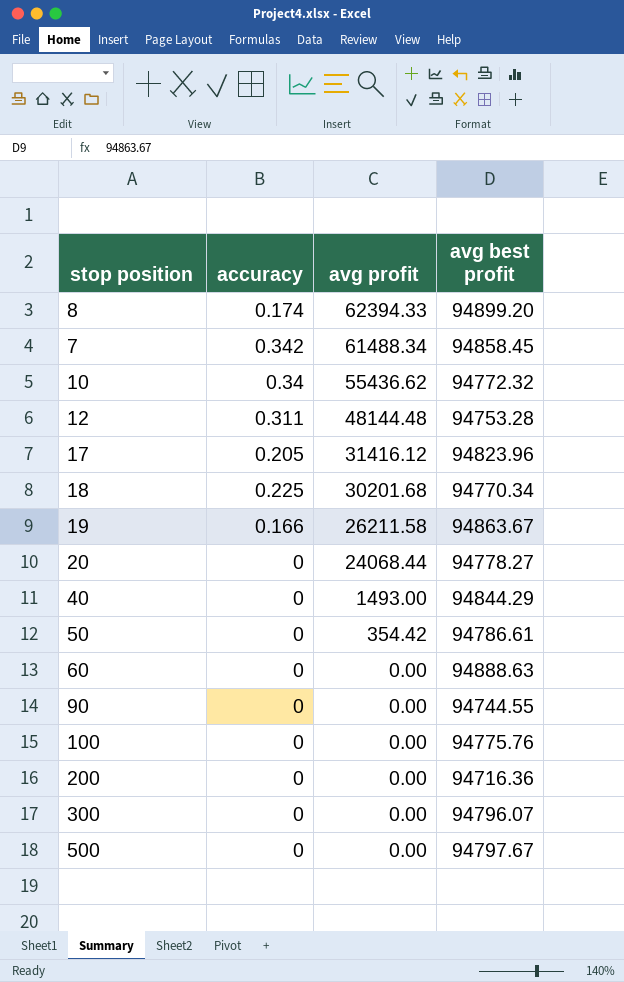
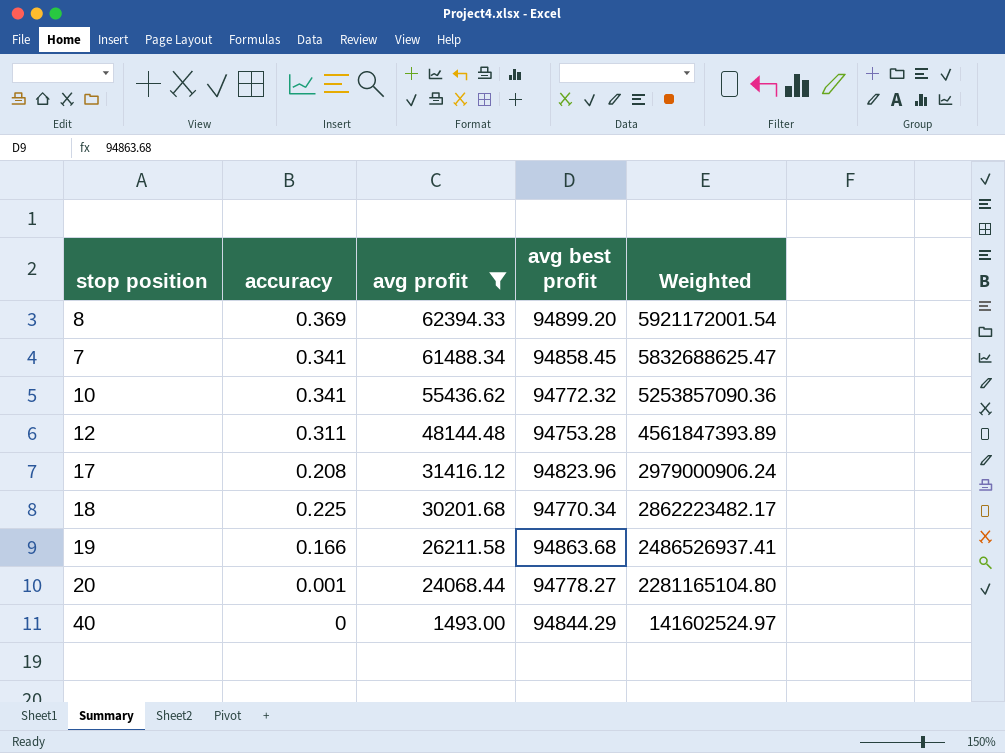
filter: none -> avg profit >= 1493.00
column Weighted | formula: none -> [avg profit] * [avg best profit]
8 | accuracy: 0.174 -> 0.369
7 | accuracy: 0.342 -> 0.341
10 | accuracy: 0.34 -> 0.341
17 | accuracy: 0.205 -> 0.208
19 | avg best profit: 94863.67 -> 94863.68
20 | accuracy: 0 -> 0.001

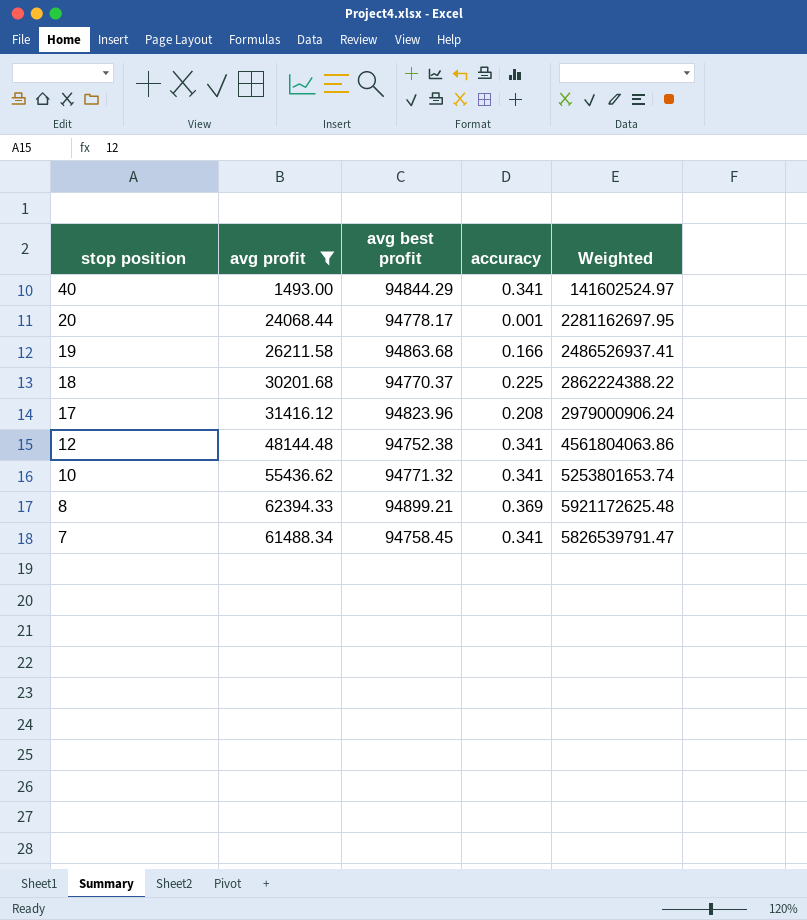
row order: avg profit descending -> stop position descending
column accuracy | position: 2 -> 4
40 | accuracy: 0 -> 0.341
20 | avg best profit: 94778.27 -> 94778.17
20 | Weighted: 2281165104.80 -> 2281162697.95
18 | avg best profit: 94770.34 -> 94770.37
18 | Weighted: 2862223482.17 -> 2862224388.22
12 | avg best profit: 94753.28 -> 94752.38
12 | accuracy: 0.311 -> 0.341
12 | Weighted: 4561847393.89 -> 4561804063.86
10 | avg best profit: 94772.32 -> 94771.32
10 | Weighted: 5253857090.36 -> 5253801653.74
8 | avg best profit: 94899.20 -> 94899.21
8 | Weighted: 5921172001.54 -> 5921172625.48
7 | avg best profit: 94858.45 -> 94758.45
7 | Weighted: 5832688625.47 -> 5826539791.47

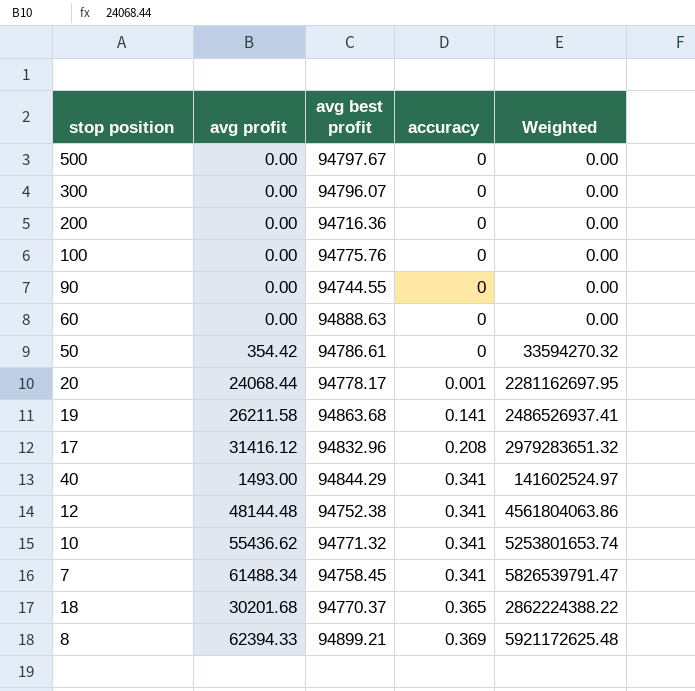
filter: avg profit >= 1493.00 -> none
row order: stop position descending -> accuracy ascending
19 | accuracy: 0.166 -> 0.141
17 | avg best profit: 94823.96 -> 94832.96
17 | Weighted: 2979000906.24 -> 2979283651.32
18 | accuracy: 0.225 -> 0.365

